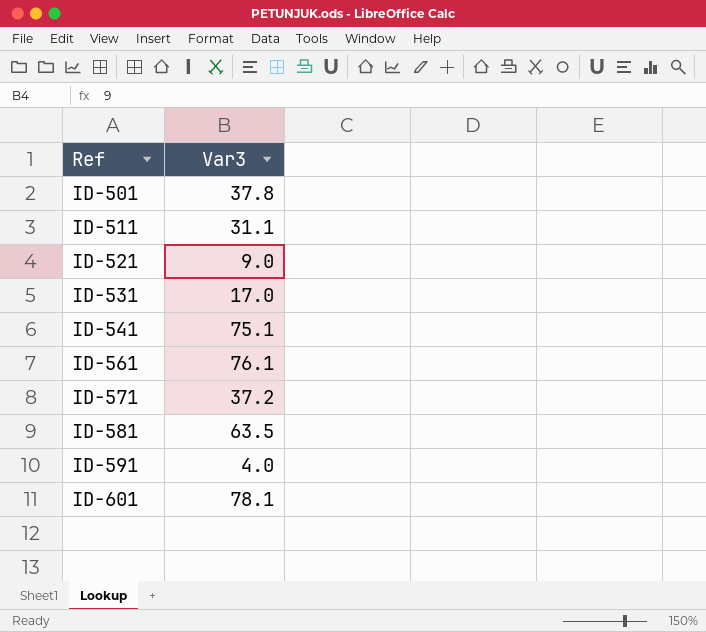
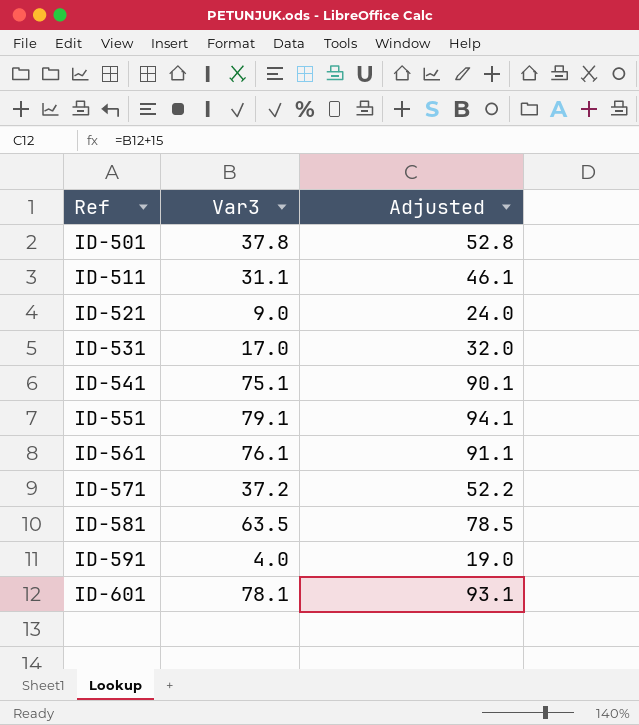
column Adjusted | formula: none -> [Var3] + 15
row ID-551: none -> 79.1 | 94.1

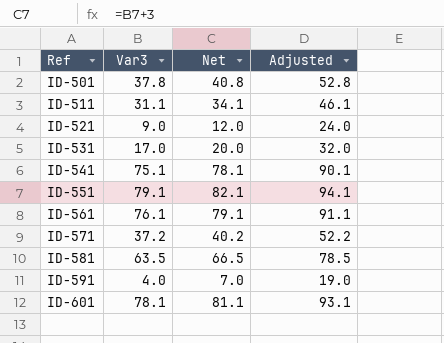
column Net | formula: none -> [Var3] + 3

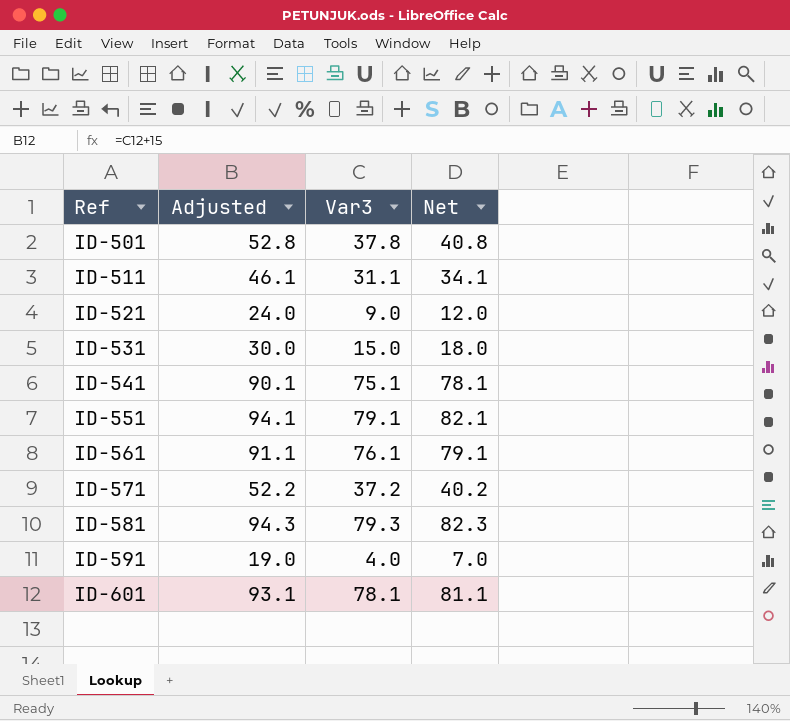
column Adjusted | position: 4 -> 2
ID-531 | Adjusted: 32.0 -> 30.0
ID-531 | Var3: 17.0 -> 15.0
ID-531 | Net: 20.0 -> 18.0
ID-581 | Adjusted: 78.5 -> 94.3
ID-581 | Var3: 63.5 -> 79.3
ID-581 | Net: 66.5 -> 82.3

